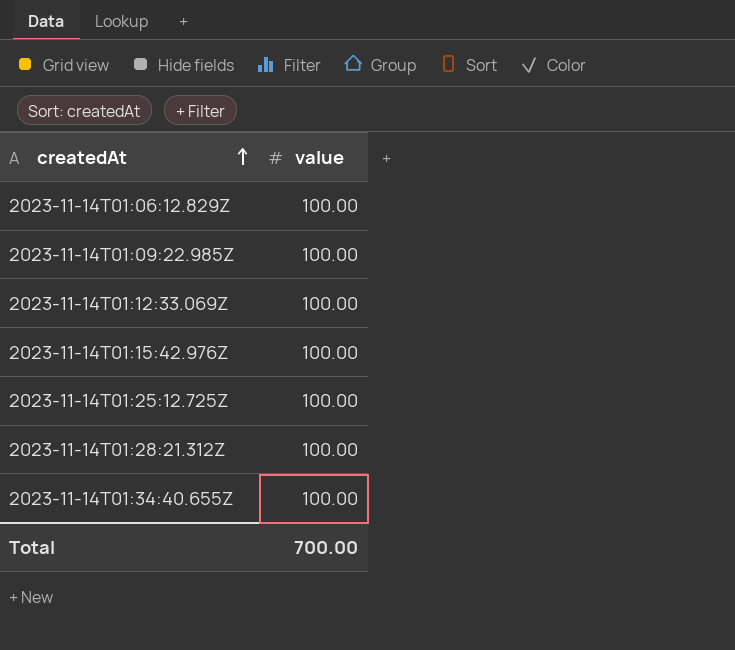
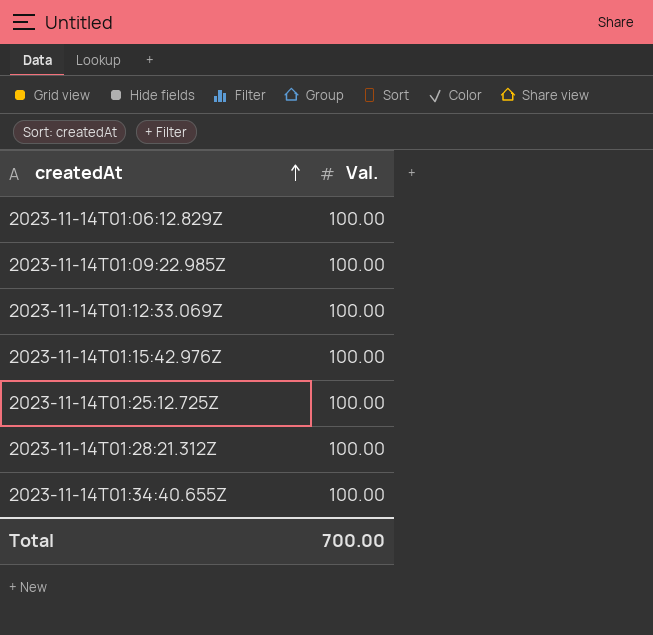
column name: value -> Val.

